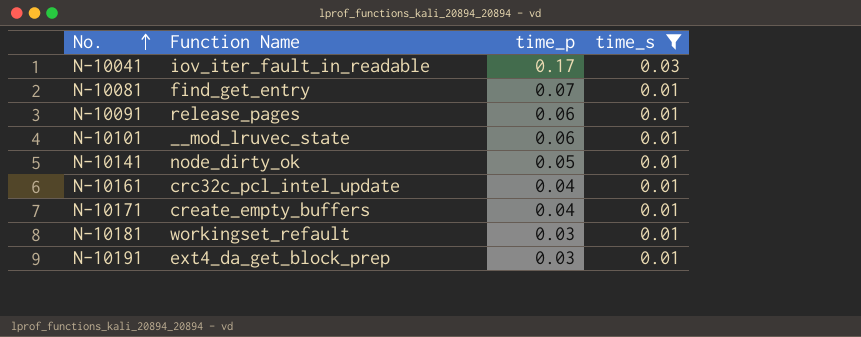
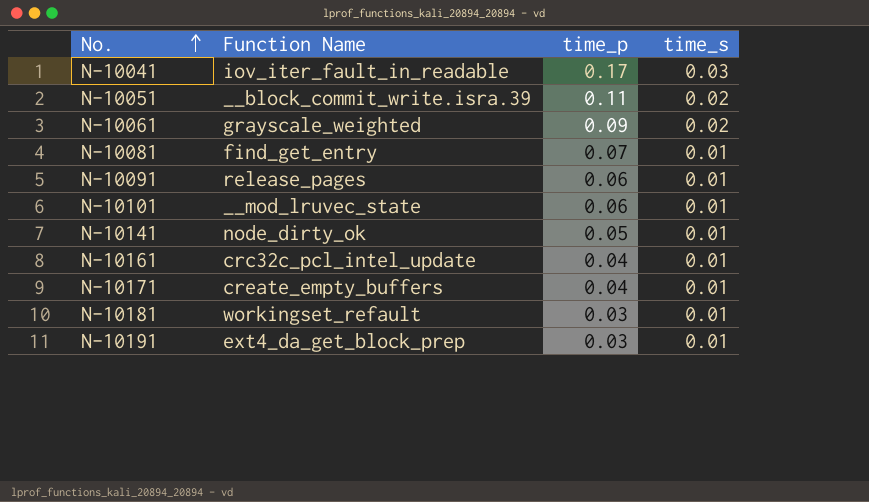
filter: time_s != 0.02 -> none

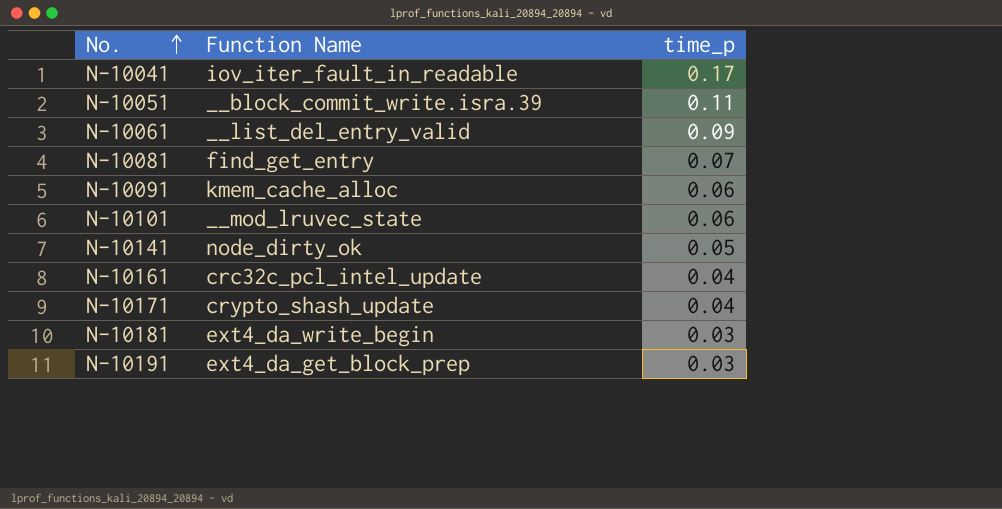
column time_s | position: 4 -> none
N-10061 | Function Name: grayscale_weighted -> __list_del_entry_valid
N-10091 | Function Name: release_pages -> kmem_cache_alloc
N-10171 | Function Name: create_empty_buffers -> crypto_shash_update
N-10181 | Function Name: workingset_refault -> ext4_da_write_begin

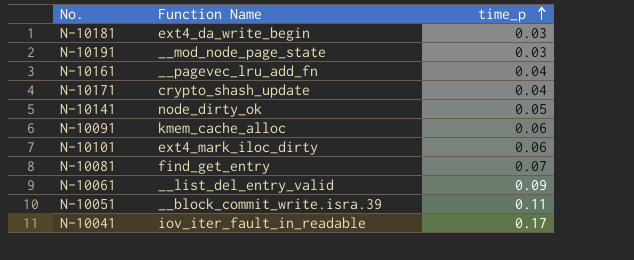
row order: No. ascending -> time_p ascending
N-10191 | Function Name: ext4_da_get_block_prep -> __mod_node_page_state
N-10161 | Function Name: crc32c_pcl_intel_update -> __pagevec_lru_add_fn
N-10101 | Function Name: __mod_lruvec_state -> ext4_mark_iloc_dirty

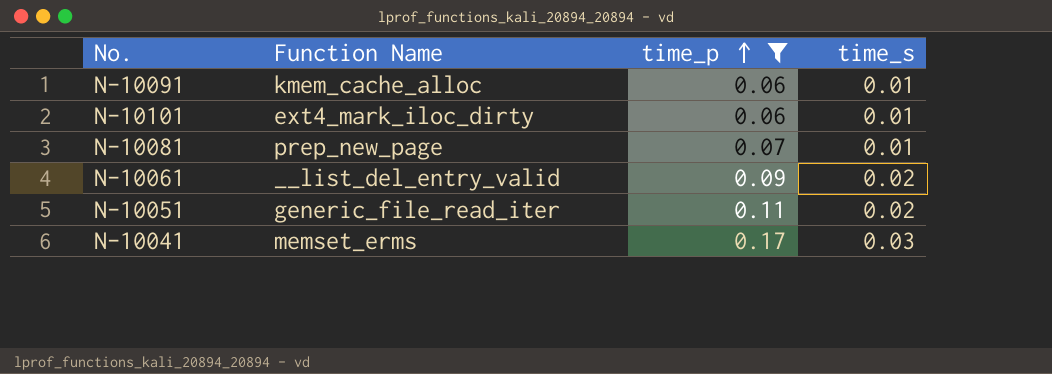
filter: none -> time_p >= 0.06
column time_s | position: none -> 4
N-10081 | Function Name: find_get_entry -> prep_new_page
N-10051 | Function Name: __block_commit_write.isra.39 -> generic_file_read_iter
N-10041 | Function Name: iov_iter_fault_in_readable -> memset_erms

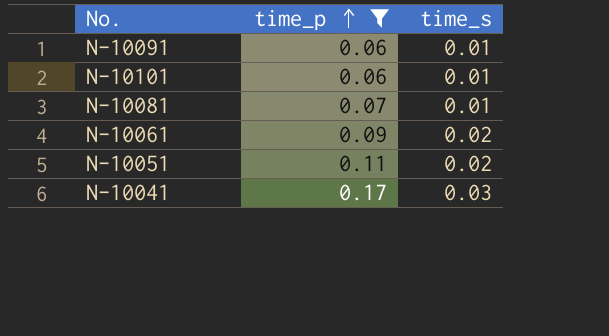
column Function Name | position: 2 -> none

